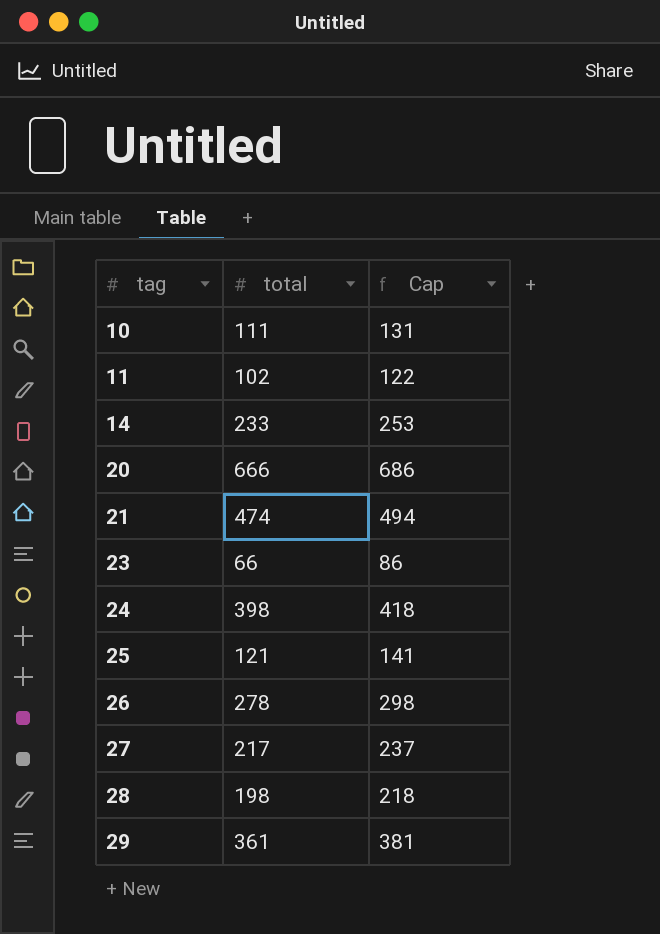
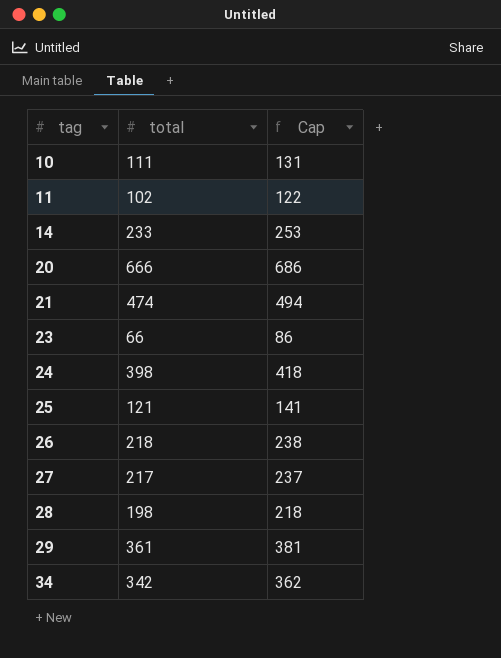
26 | total: 278 -> 218
26 | Cap: 298 -> 238
row 34: none -> 342 | 362

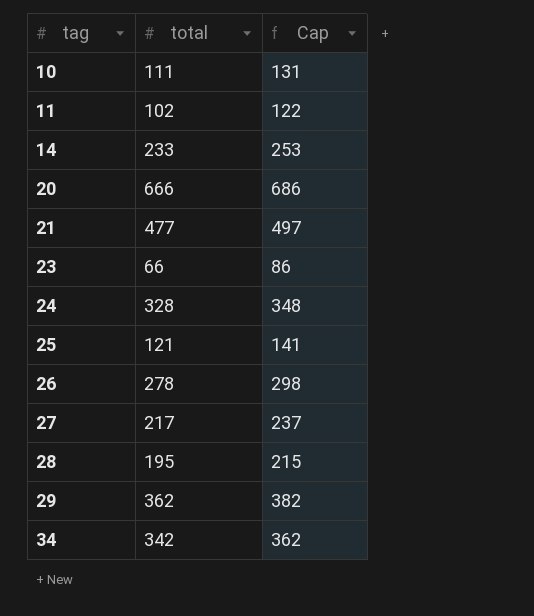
21 | total: 474 -> 477
21 | Cap: 494 -> 497
24 | total: 398 -> 328
24 | Cap: 418 -> 348
26 | total: 218 -> 278
26 | Cap: 238 -> 298
28 | total: 198 -> 195
28 | Cap: 218 -> 215
29 | total: 361 -> 362
29 | Cap: 381 -> 382

